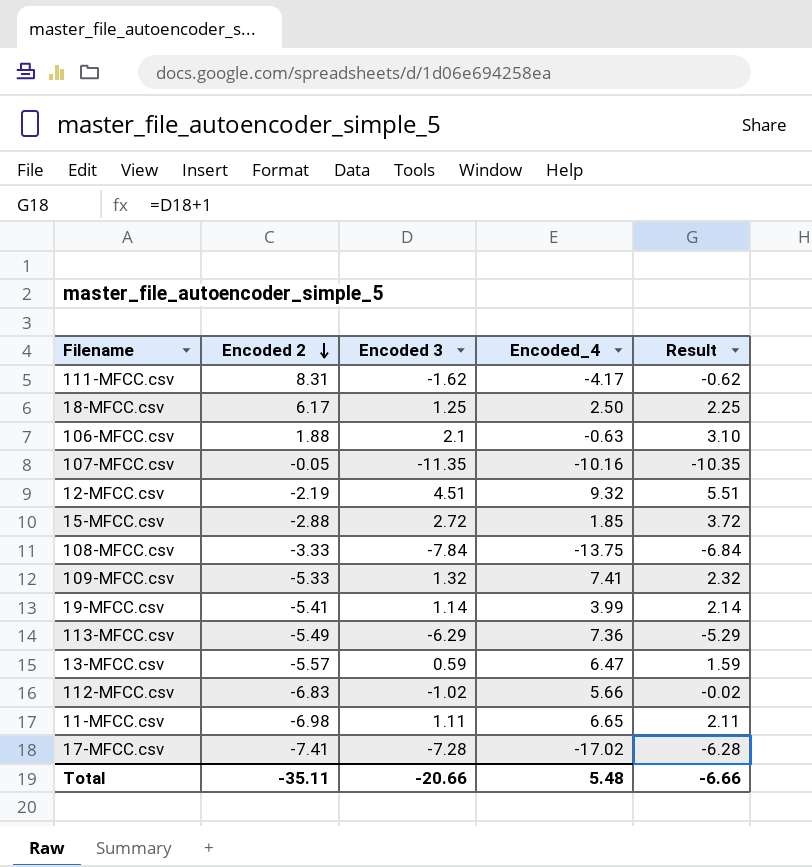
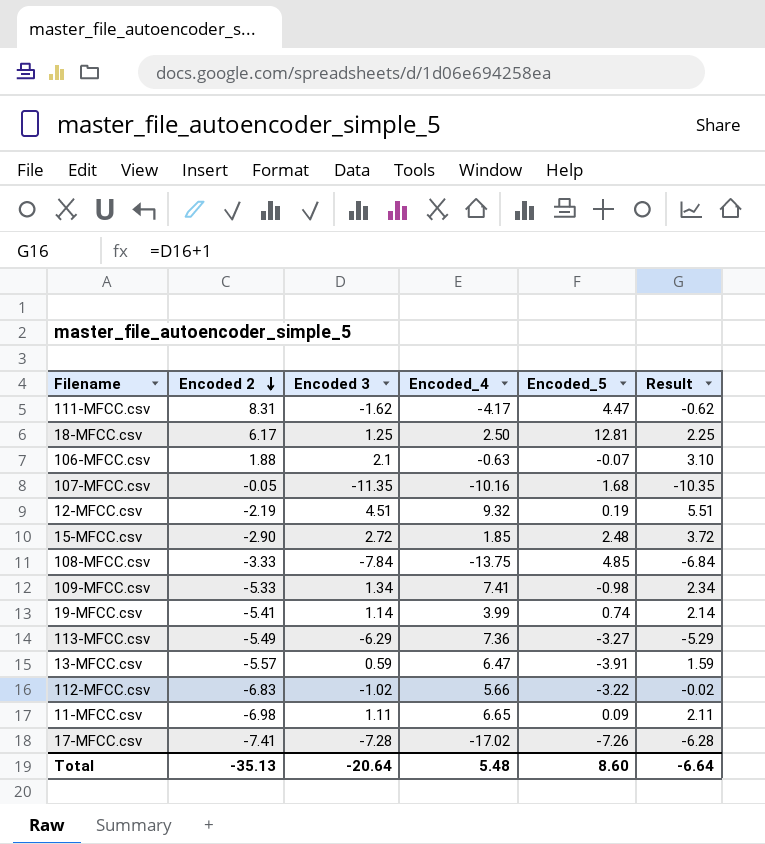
column Encoded_5 | position: none -> 5
15-MFCC.csv | Encoded 2: -2.88 -> -2.90
109-MFCC.csv | Encoded 3: 1.32 -> 1.34
109-MFCC.csv | Result: 2.32 -> 2.34
Total | Encoded 2: -35.11 -> -35.13
Total | Encoded 3: -20.66 -> -20.64
Total | Result: -6.66 -> -6.64

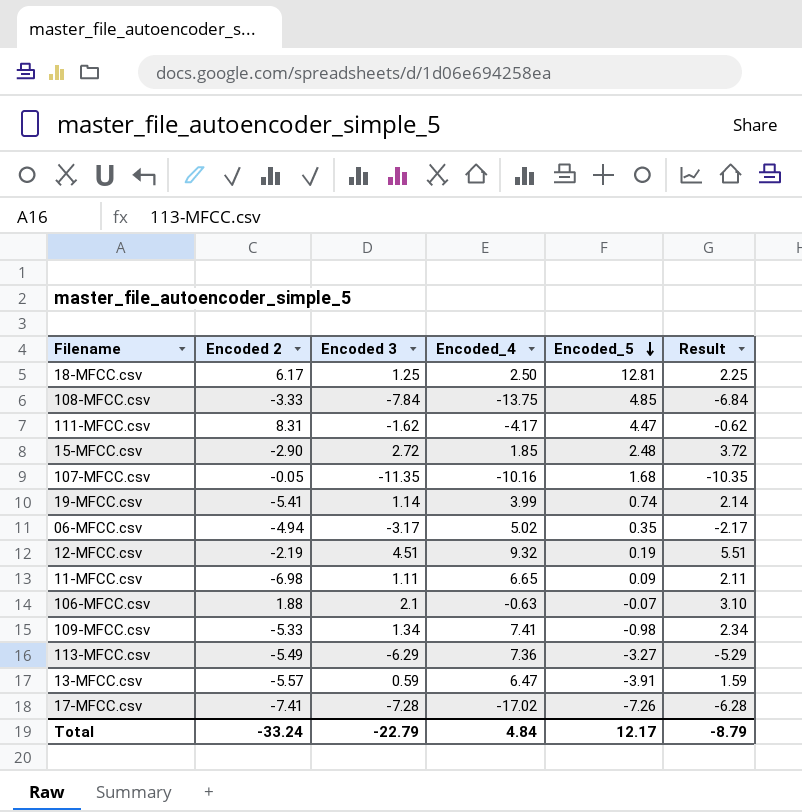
row order: Encoded 2 descending -> Encoded_5 descending
row 112-MFCC.csv: -6.83 | -1.02 | 5.66 | -3.22 | -0.02 -> none
row 06-MFCC.csv: none -> -4.94 | -3.17 | 5.02 | 0.35 | -2.17
Total | Encoded 2: -35.13 -> -33.24
Total | Encoded 3: -20.64 -> -22.79
Total | Encoded_4: 5.48 -> 4.84
Total | Encoded_5: 8.60 -> 12.17
Total | Result: -6.64 -> -8.79

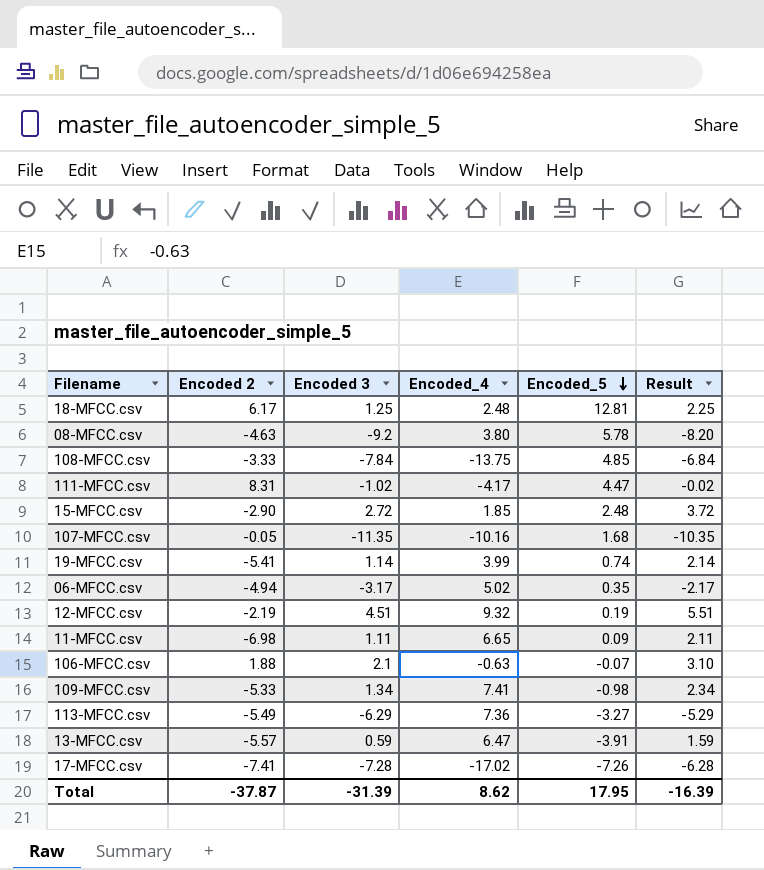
18-MFCC.csv | Encoded_4: 2.50 -> 2.48
row 08-MFCC.csv: none -> -4.63 | -9.2 | 3.80 | 5.78 | -8.20
111-MFCC.csv | Encoded 3: -1.62 -> -1.02
111-MFCC.csv | Result: -0.62 -> -0.02
Total | Encoded 2: -33.24 -> -37.87
Total | Encoded 3: -22.79 -> -31.39
Total | Encoded_4: 4.84 -> 8.62
Total | Encoded_5: 12.17 -> 17.95
Total | Result: -8.79 -> -16.39

